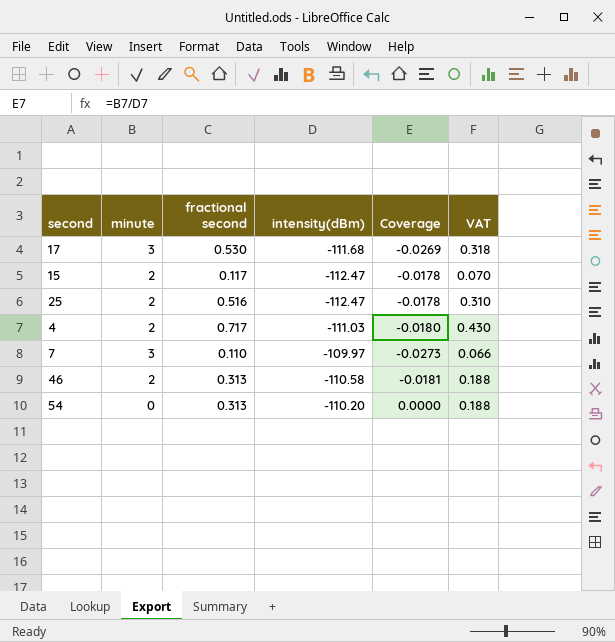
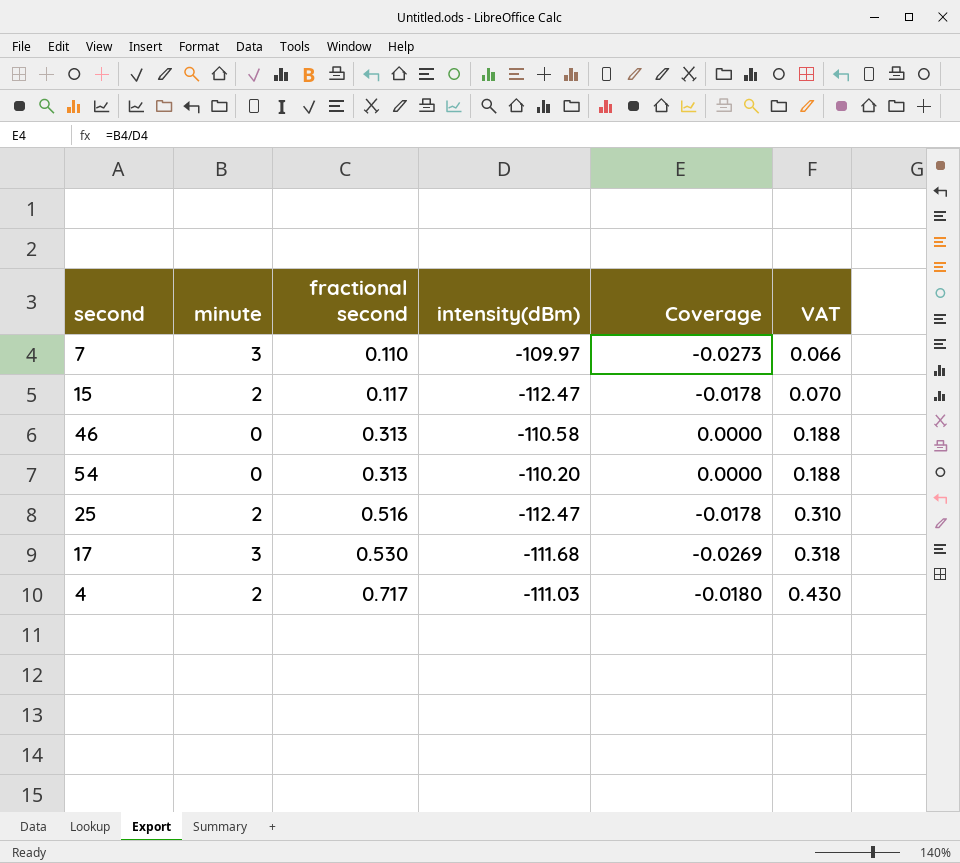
row order: none -> fractional second ascending
46 | minute: 2 -> 0
46 | Coverage: -0.0181 -> 0.0000

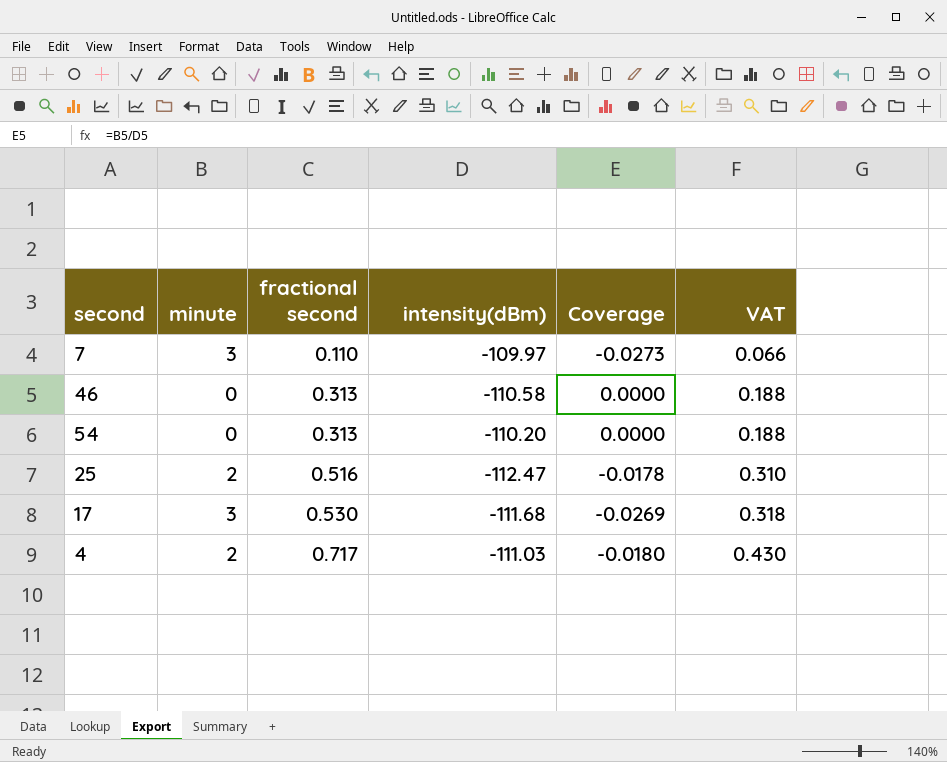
row 15: 2 | 0.117 | -112.47 | -0.0178 | 0.070 -> none

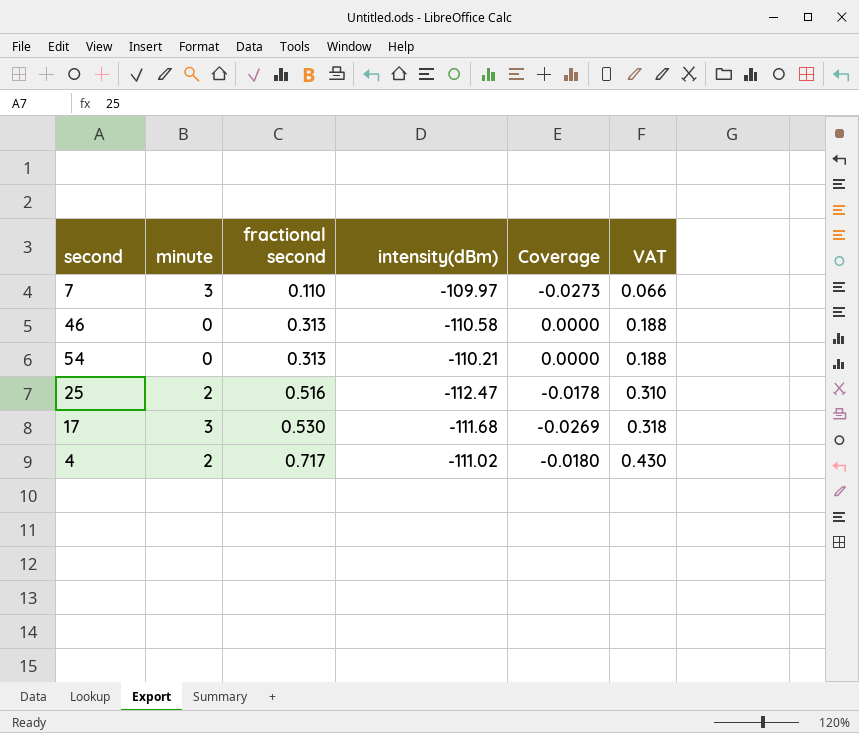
54 | intensity(dBm): -110.20 -> -110.21
4 | intensity(dBm): -111.03 -> -111.02

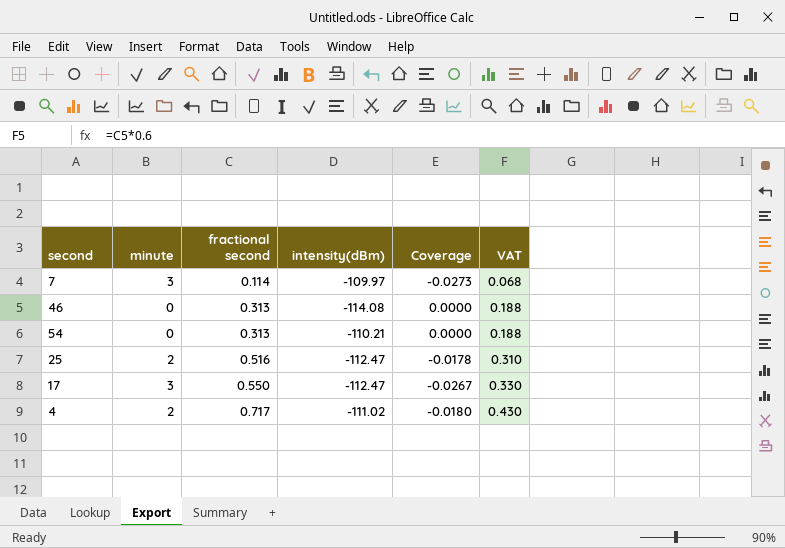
7 | fractional second: 0.110 -> 0.114
7 | VAT: 0.066 -> 0.068
46 | intensity(dBm): -110.58 -> -114.08
17 | fractional second: 0.530 -> 0.550
17 | intensity(dBm): -111.68 -> -112.47
17 | Coverage: -0.0269 -> -0.0267
17 | VAT: 0.318 -> 0.330

